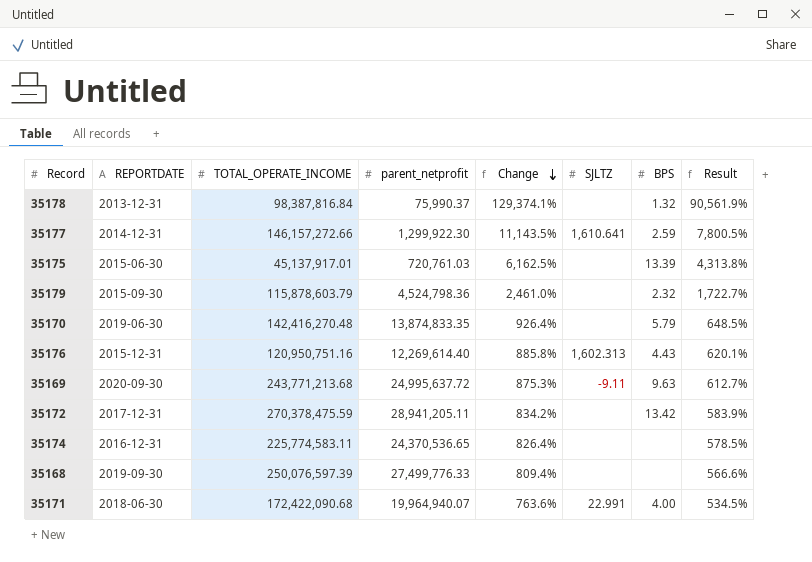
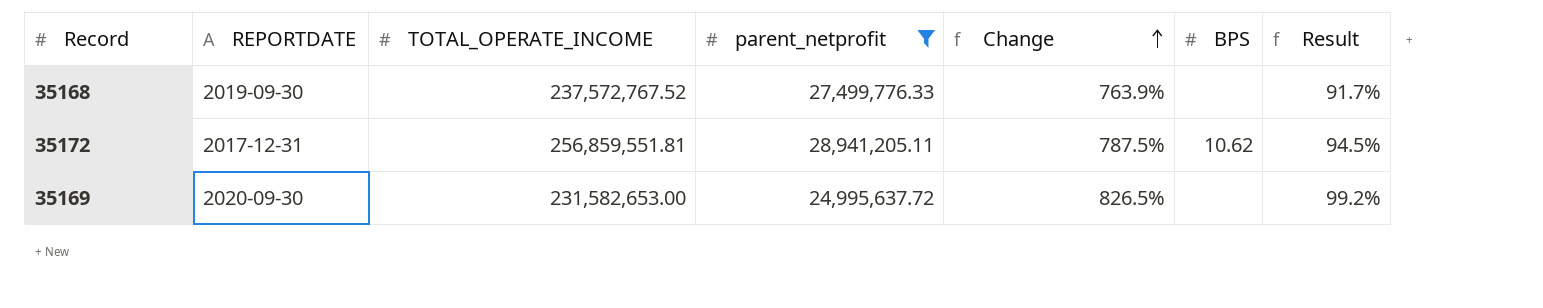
filter: none -> parent_netprofit >= 24,995,637.72
row order: Change descending -> Change ascending
column SJLTZ | position: 6 -> none
column Result | formula: [Change] * 0.7 -> [Change] * 0.12
35168 | TOTAL_OPERATE_INCOME: 250,076,597.39 -> 237,572,767.52
35168 | Change: 809.4% -> 763.9%
35172 | TOTAL_OPERATE_INCOME: 270,378,475.59 -> 256,859,551.81
35172 | Change: 834.2% -> 787.5%
35172 | BPS: 13.42 -> 10.62
35169 | TOTAL_OPERATE_INCOME: 243,771,213.68 -> 231,582,653.00
35169 | Change: 875.3% -> 826.5%
35169 | BPS: 9.63 -> none

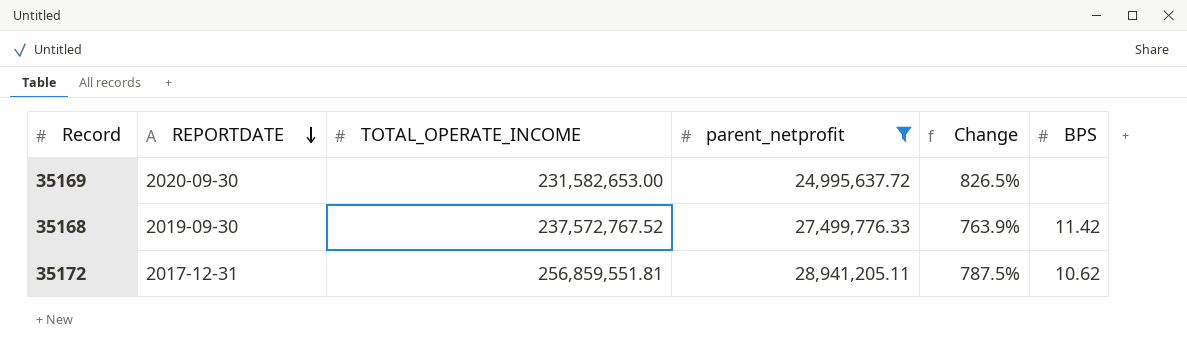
row order: Change ascending -> REPORTDATE descending
column Result | formula: [Change] * 0.12 -> none
35168 | BPS: none -> 11.42

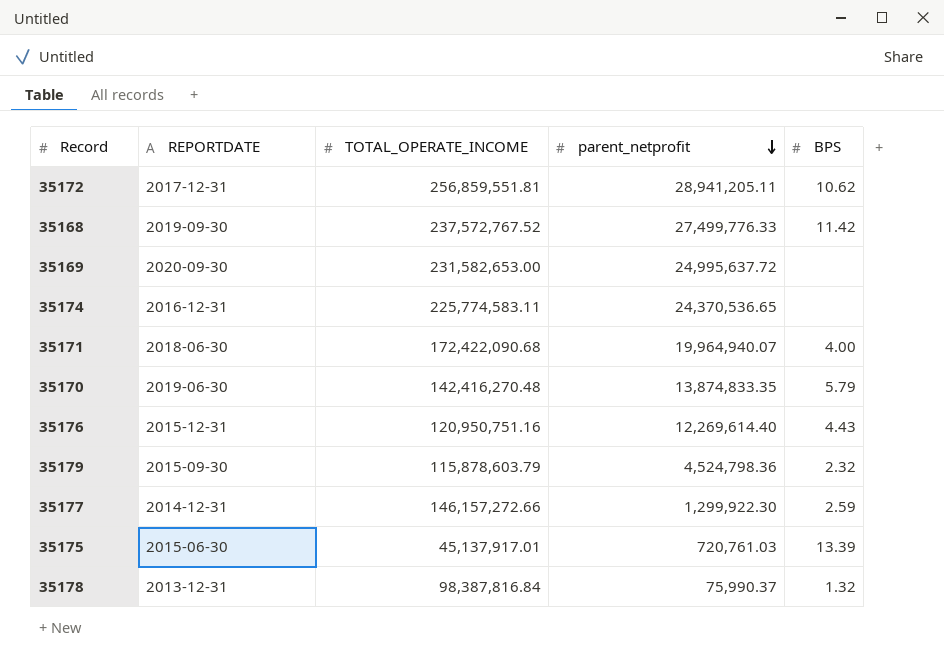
filter: parent_netprofit >= 24,995,637.72 -> none
row order: REPORTDATE descending -> parent_netprofit descending
column Change | formula: ([TOTAL_OPERATE_INCOME] - [parent_netprofit]) / [parent_netprofit] -> none

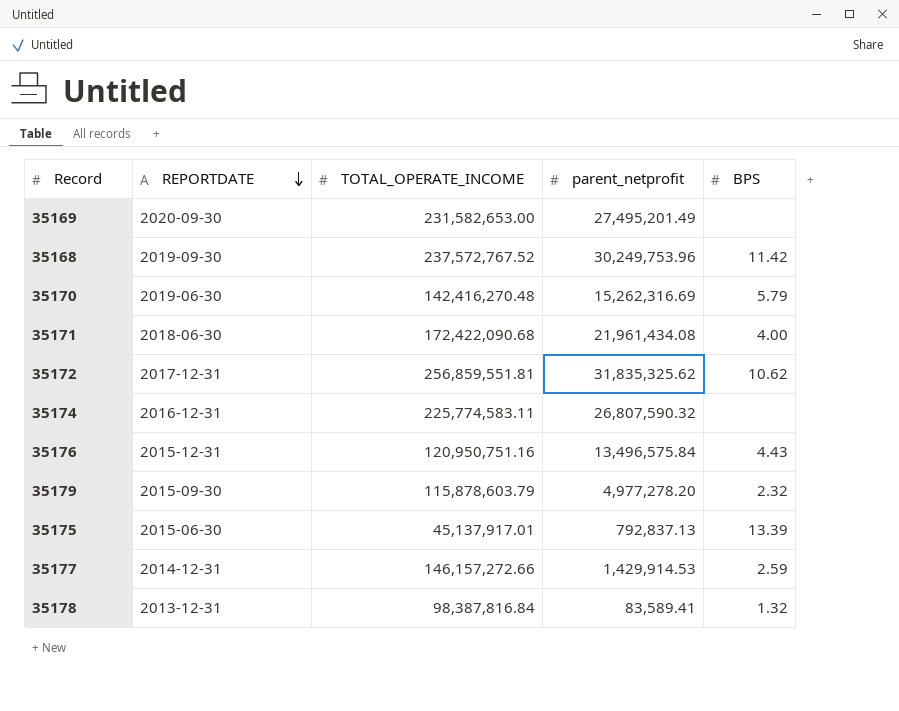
row order: parent_netprofit descending -> REPORTDATE descending
35169 | parent_netprofit: 24,995,637.72 -> 27,495,201.49
35168 | parent_netprofit: 27,499,776.33 -> 30,249,753.96
35170 | parent_netprofit: 13,874,833.35 -> 15,262,316.69
35171 | parent_netprofit: 19,964,940.07 -> 21,961,434.08
35172 | parent_netprofit: 28,941,205.11 -> 31,835,325.62
35174 | parent_netprofit: 24,370,536.65 -> 26,807,590.32
35176 | parent_netprofit: 12,269,614.40 -> 13,496,575.84
35179 | parent_netprofit: 4,524,798.36 -> 4,977,278.20
35175 | parent_netprofit: 720,761.03 -> 792,837.13
35177 | parent_netprofit: 1,299,922.30 -> 1,429,914.53
35178 | parent_netprofit: 75,990.37 -> 83,589.41

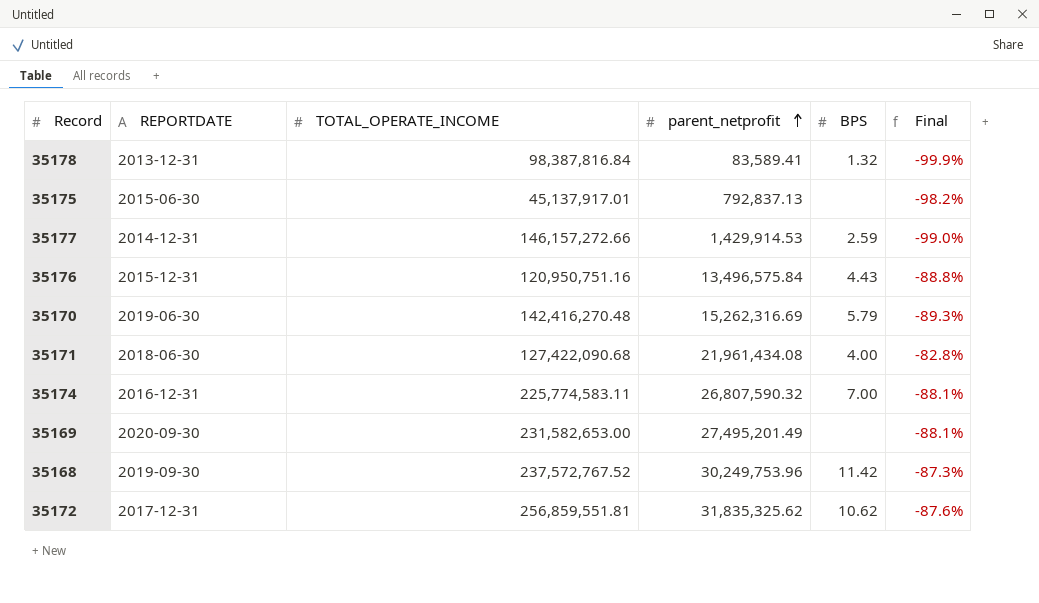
row order: REPORTDATE descending -> parent_netprofit ascending
column Final | formula: none -> ([parent_netprofit] - [TOTAL_OPERATE_INCOME]) / [TOTAL_OPERATE_INCOME]
row 35179: 2015-09-30 | 115,878,603.79 | 4,977,278.20 | 2.32 -> none
35175 | BPS: 13.39 -> none
35171 | TOTAL_OPERATE_INCOME: 172,422,090.68 -> 127,422,090.68
35174 | BPS: none -> 7.00

